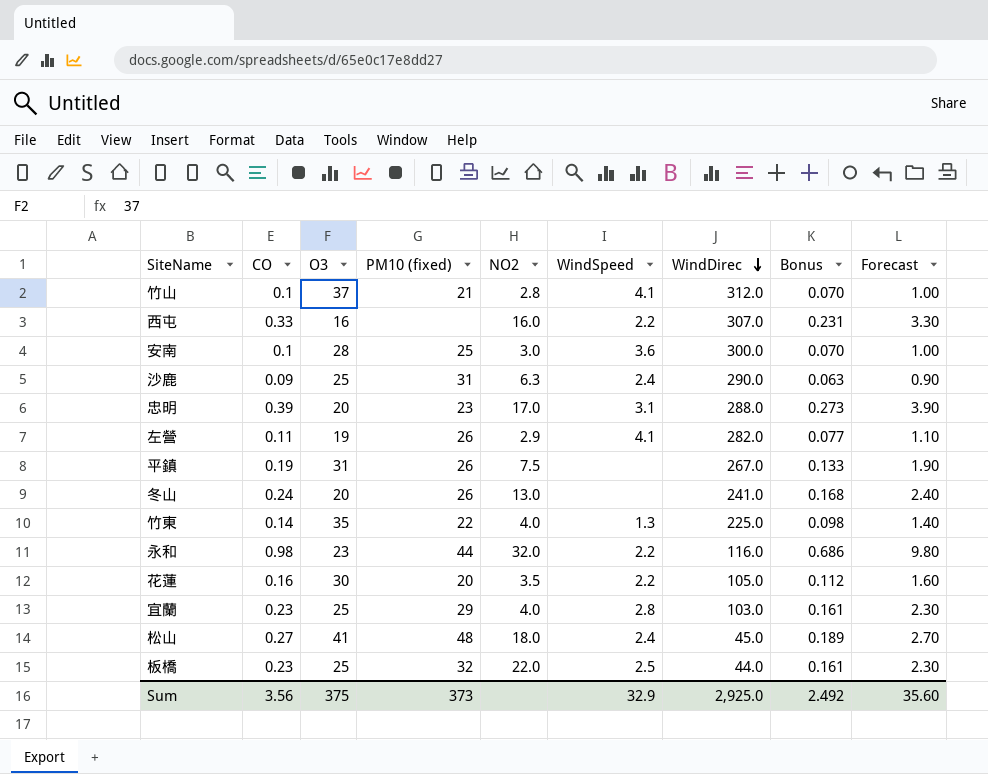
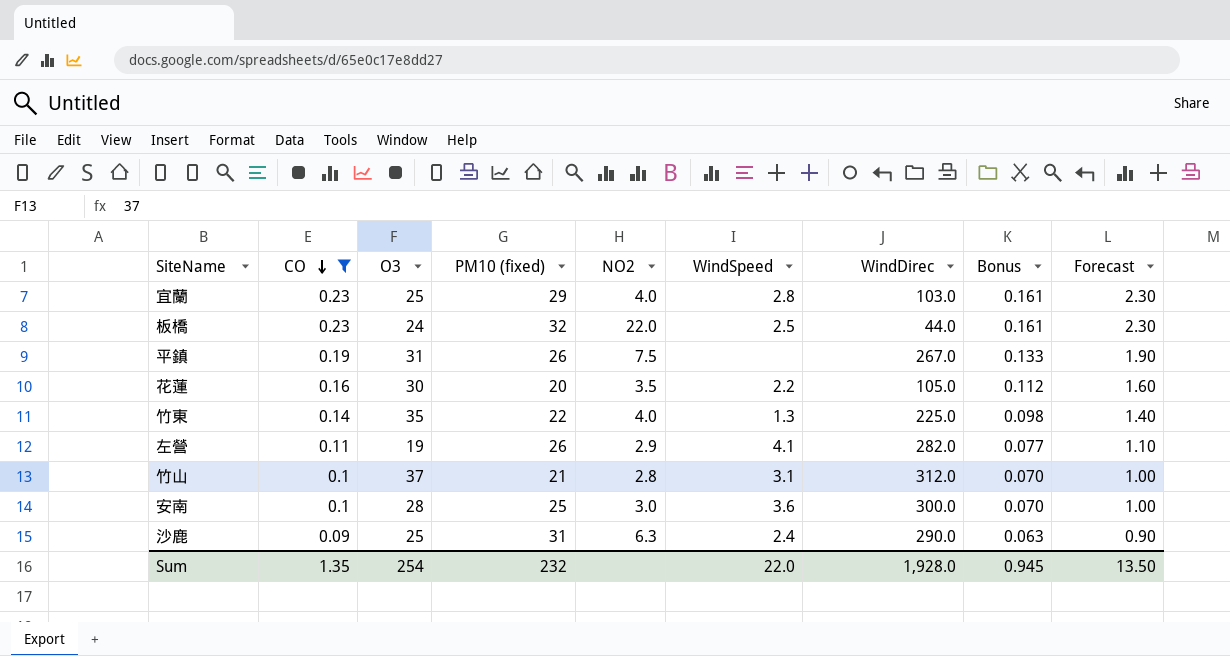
filter: none -> CO <= 0.23
row order: WindDirec descending -> CO descending
板橋 | O3: 25 -> 24
竹山 | WindSpeed: 4.1 -> 3.1
Sum | CO: 3.56 -> 1.35
Sum | O3: 375 -> 254
Sum | PM10 (fixed): 373 -> 232
Sum | WindSpeed: 32.9 -> 22.0
Sum | WindDirec: 2,925.0 -> 1,928.0
Sum | Bonus: 2.492 -> 0.945
Sum | Forecast: 35.60 -> 13.50

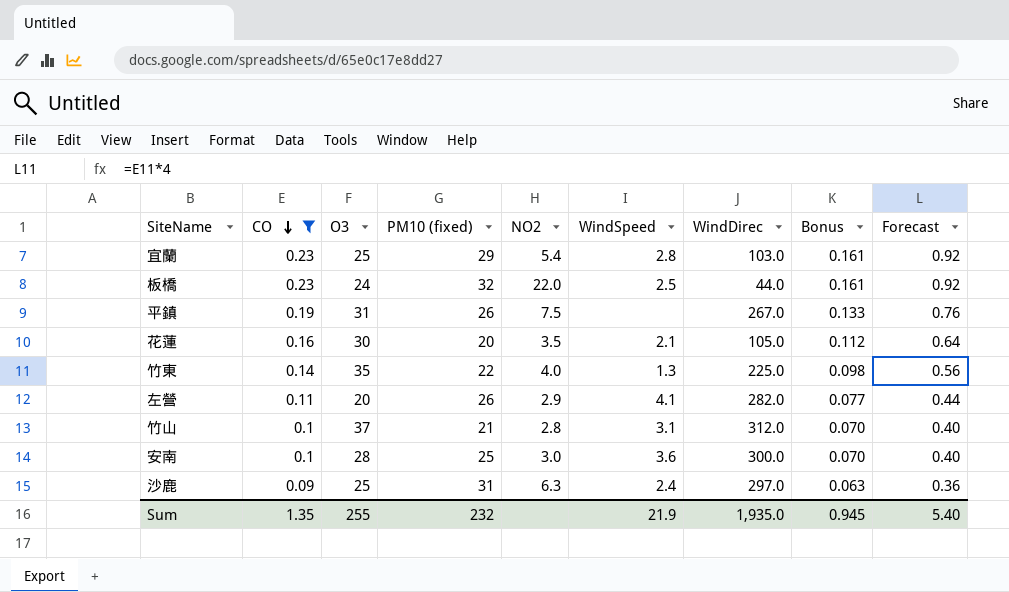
column Forecast | formula: [CO] * 10 -> [CO] * 4
宜蘭 | NO2: 4.0 -> 5.4
花蓮 | WindSpeed: 2.2 -> 2.1
左營 | O3: 19 -> 20
沙鹿 | WindDirec: 290.0 -> 297.0
Sum | O3: 254 -> 255
Sum | WindSpeed: 22.0 -> 21.9
Sum | WindDirec: 1,928.0 -> 1,935.0
Sum | Forecast: 13.50 -> 5.40

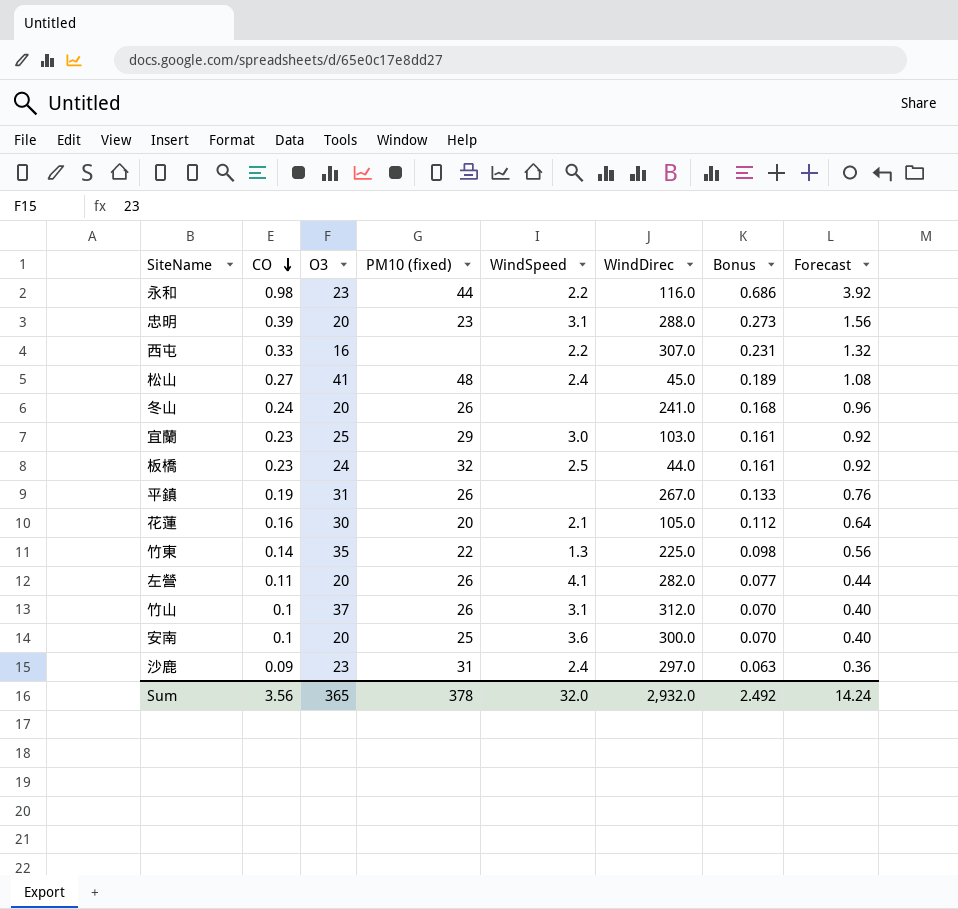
filter: CO <= 0.23 -> none
column NO2 | position: 5 -> none
宜蘭 | WindSpeed: 2.8 -> 3.0
竹山 | PM10 (fixed): 21 -> 26
安南 | O3: 28 -> 20
沙鹿 | O3: 25 -> 23
Sum | CO: 1.35 -> 3.56
Sum | O3: 255 -> 365
Sum | PM10 (fixed): 232 -> 378
Sum | WindSpeed: 21.9 -> 32.0
Sum | WindDirec: 1,935.0 -> 2,932.0
Sum | Bonus: 0.945 -> 2.492
Sum | Forecast: 5.40 -> 14.24

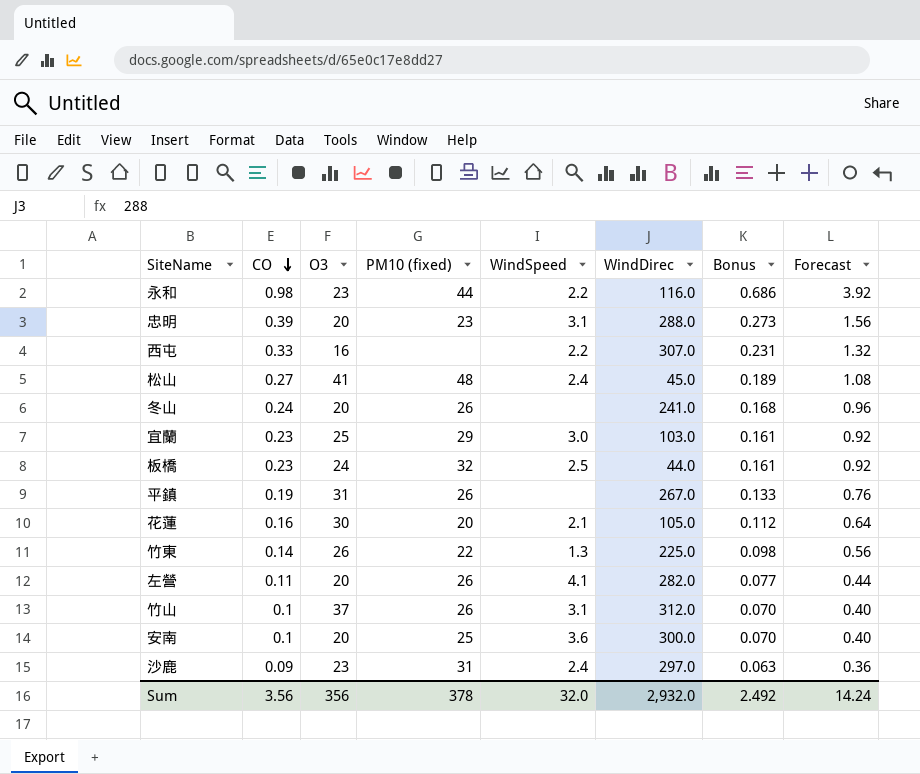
竹東 | O3: 35 -> 26
Sum | O3: 365 -> 356

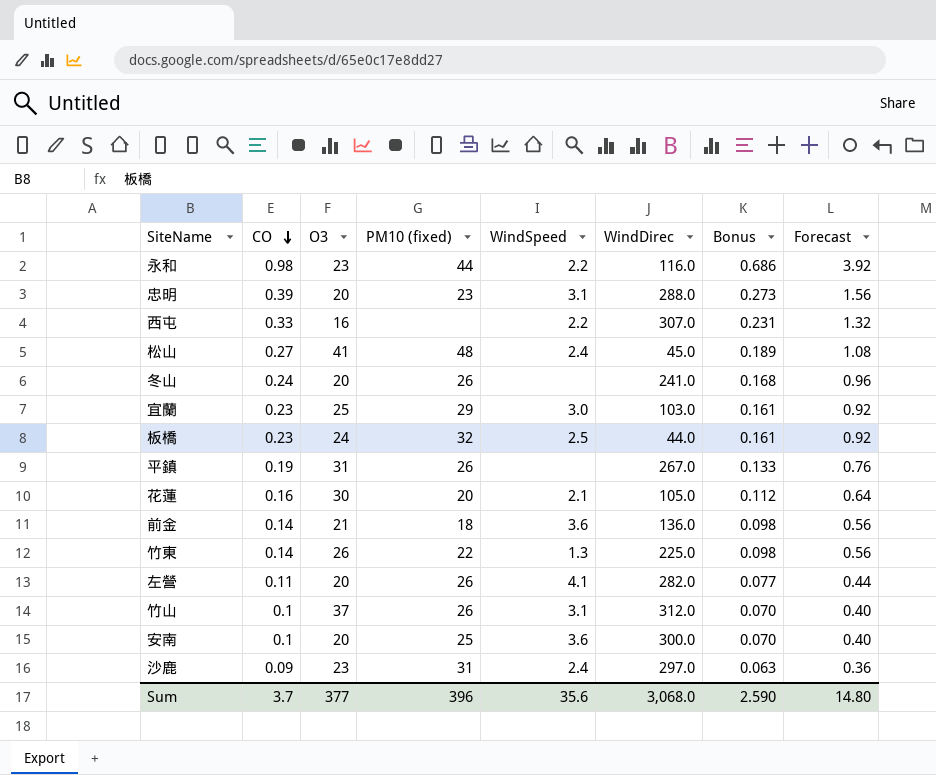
row 前金: none -> 0.14 | 21 | 18 | 3.6 | 136.0 | 0.098 | 0.56
Sum | CO: 3.56 -> 3.7
Sum | O3: 356 -> 377
Sum | PM10 (fixed): 378 -> 396
Sum | WindSpeed: 32.0 -> 35.6
Sum | WindDirec: 2,932.0 -> 3,068.0
Sum | Bonus: 2.492 -> 2.590
Sum | Forecast: 14.24 -> 14.80

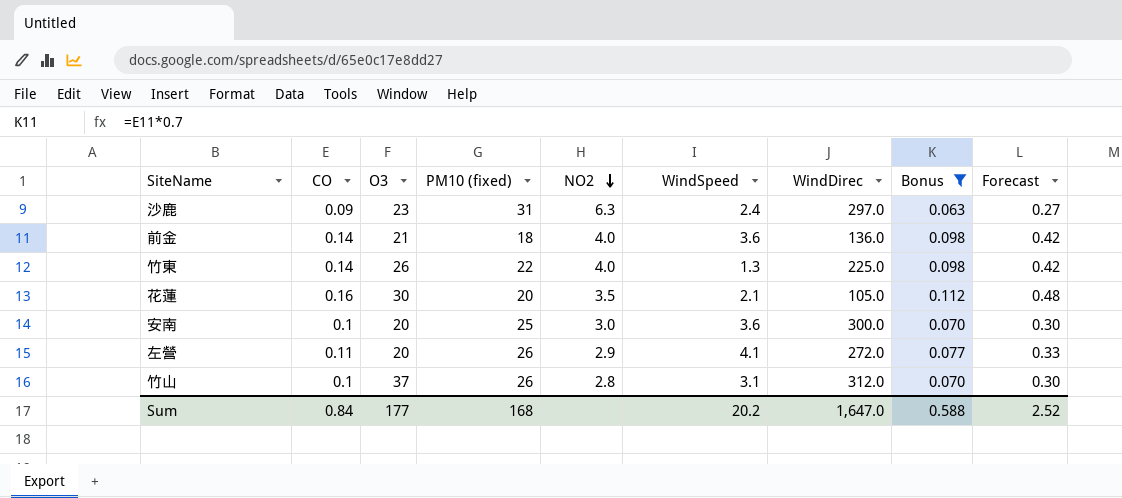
filter: none -> Bonus <= 0.112
row order: CO descending -> NO2 descending
column NO2 | position: none -> 5
column Forecast | formula: [CO] * 4 -> [CO] * 3
左營 | WindDirec: 282.0 -> 272.0
Sum | CO: 3.7 -> 0.84
Sum | O3: 377 -> 177
Sum | PM10 (fixed): 396 -> 168
Sum | WindSpeed: 35.6 -> 20.2
Sum | WindDirec: 3,068.0 -> 1,647.0
Sum | Bonus: 2.590 -> 0.588
Sum | Forecast: 14.80 -> 2.52

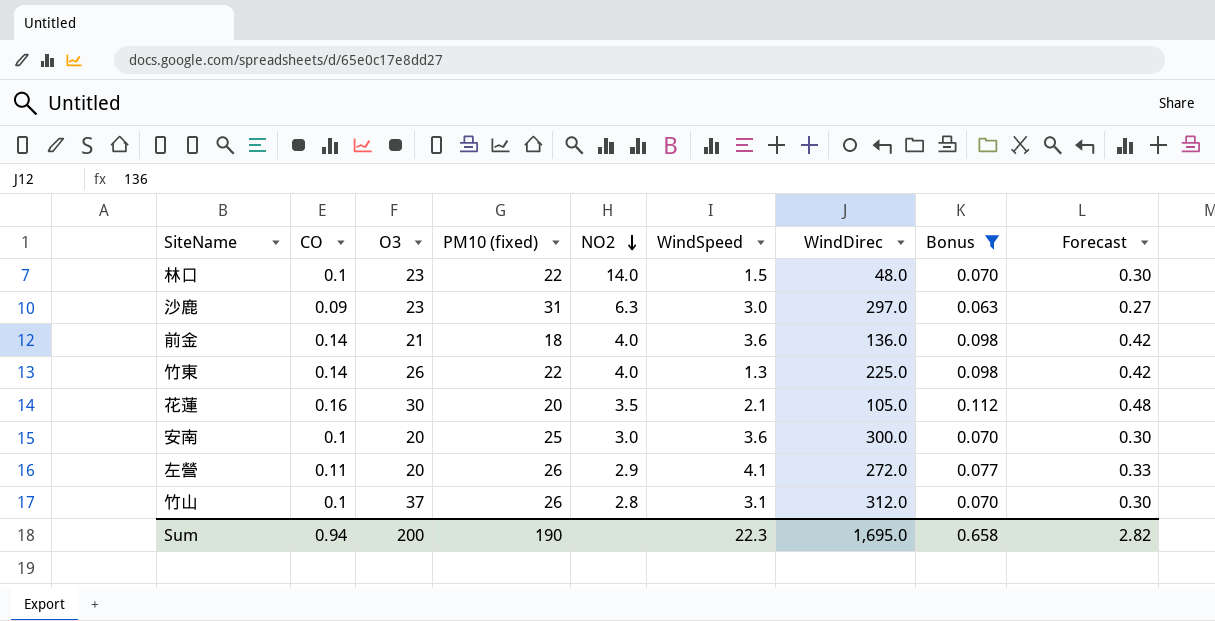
row 林口: none -> 0.1 | 23 | 22 | 14.0 | 1.5 | 48.0 | 0.070 | 0.30
沙鹿 | WindSpeed: 2.4 -> 3.0
Sum | CO: 0.84 -> 0.94
Sum | O3: 177 -> 200
Sum | PM10 (fixed): 168 -> 190
Sum | WindSpeed: 20.2 -> 22.3
Sum | WindDirec: 1,647.0 -> 1,695.0
Sum | Bonus: 0.588 -> 0.658
Sum | Forecast: 2.52 -> 2.82

